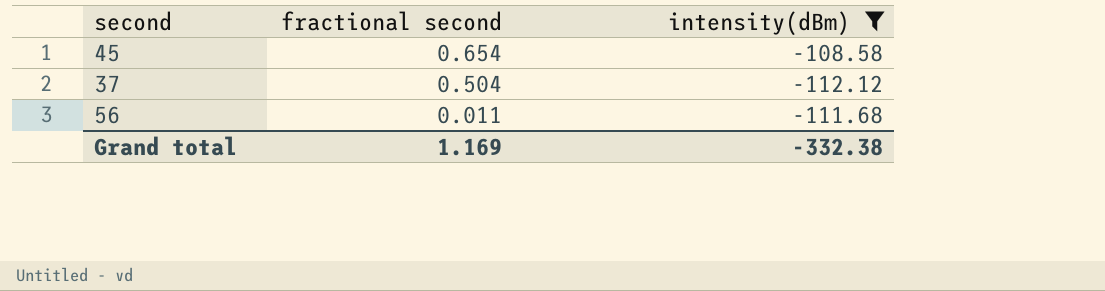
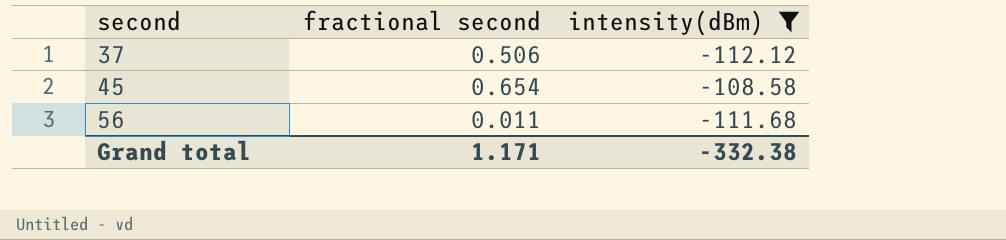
row order: fractional second descending -> second ascending
37 | fractional second: 0.504 -> 0.506
Grand total | fractional second: 1.169 -> 1.171

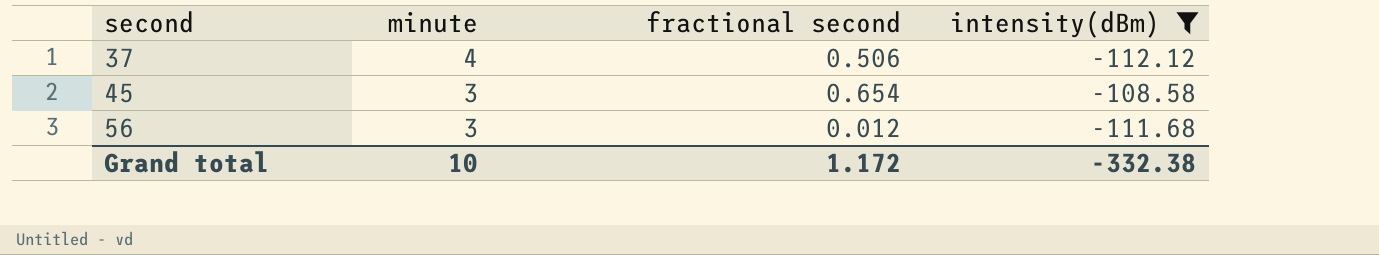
column minute | position: none -> 2
56 | fractional second: 0.011 -> 0.012
Grand total | fractional second: 1.171 -> 1.172

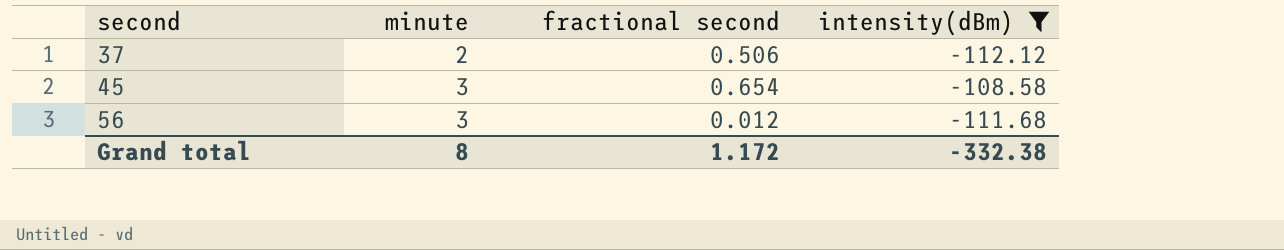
37 | minute: 4 -> 2
Grand total | minute: 10 -> 8

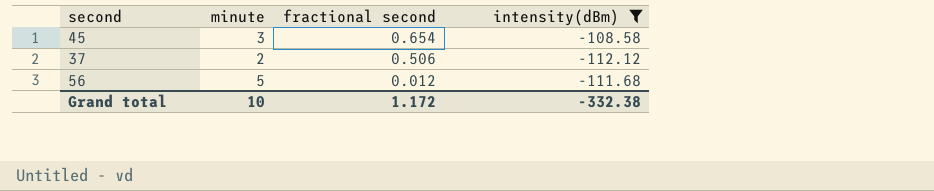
row order: second ascending -> fractional second descending
56 | minute: 3 -> 5
Grand total | minute: 8 -> 10

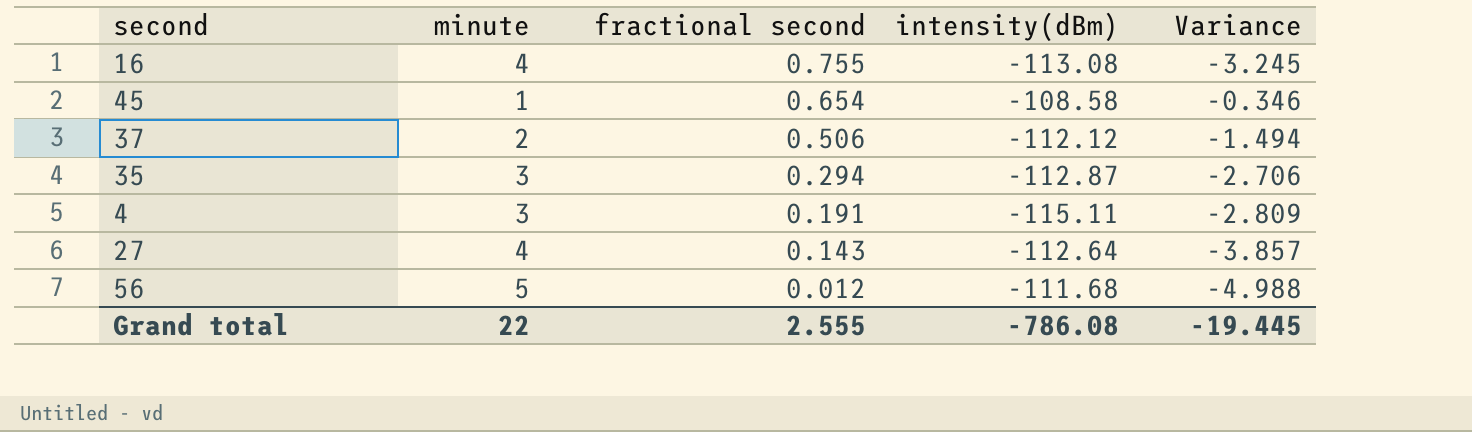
filter: intensity(dBm) >= -112.12 -> none
column Variance | formula: none -> [fractional second] - [minute]
45 | minute: 3 -> 1
Grand total | minute: 10 -> 22
Grand total | fractional second: 1.172 -> 2.555
Grand total | intensity(dBm): -332.38 -> -786.08

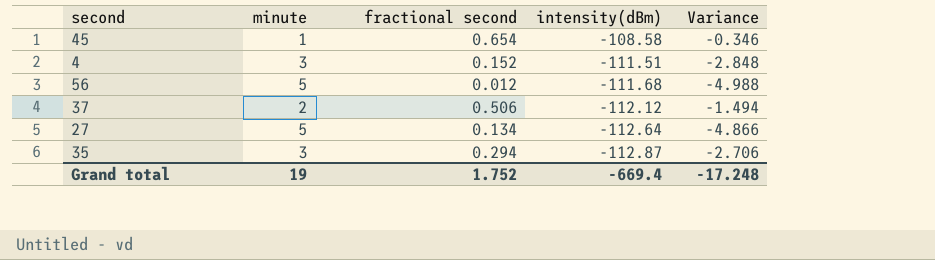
row order: fractional second descending -> intensity(dBm) descending
row 16: 4 | 0.755 | -113.08 | -3.245 -> none
4 | fractional second: 0.191 -> 0.152
4 | intensity(dBm): -115.11 -> -111.51
4 | Variance: -2.809 -> -2.848
27 | minute: 4 -> 5
27 | fractional second: 0.143 -> 0.134
27 | Variance: -3.857 -> -4.866
Grand total | minute: 22 -> 19
Grand total | fractional second: 2.555 -> 1.752
Grand total | intensity(dBm): -786.08 -> -669.4
Grand total | Variance: -19.445 -> -17.248

